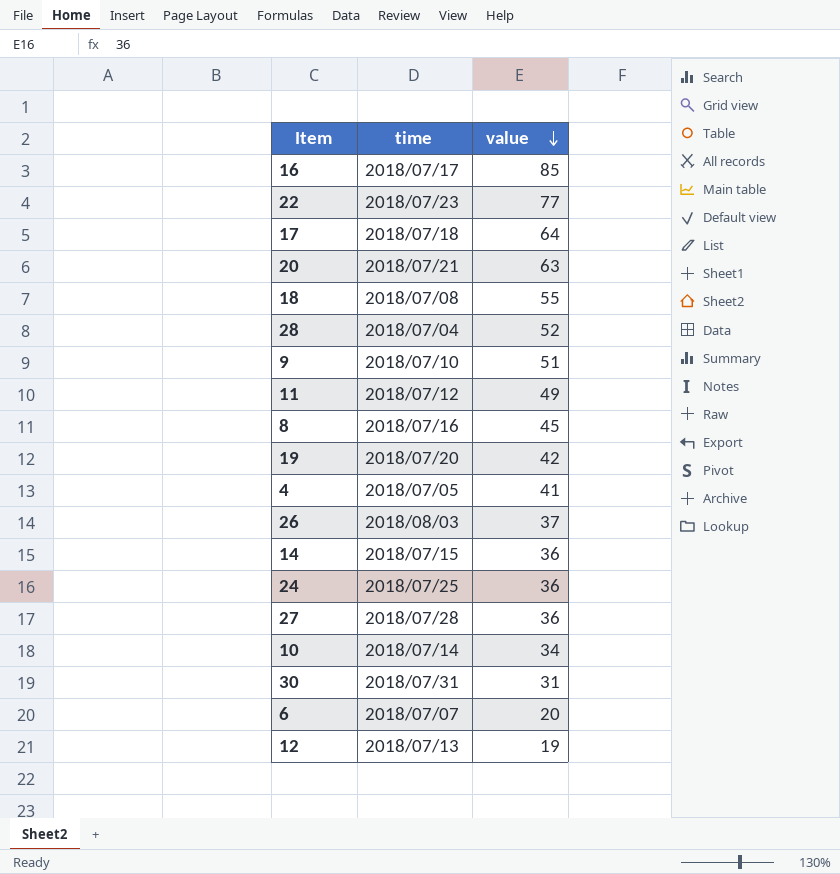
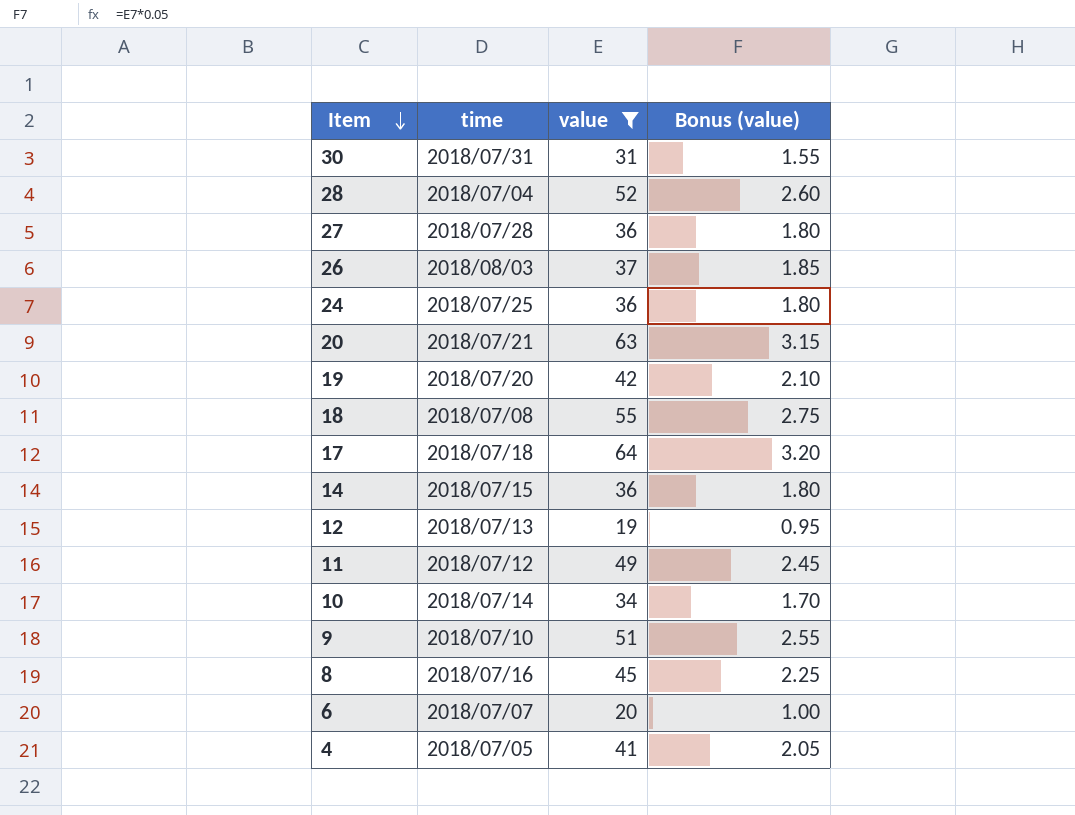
filter: none -> value <= 64
row order: value descending -> Item descending
column Bonus (value) | formula: none -> [value] * 0.05

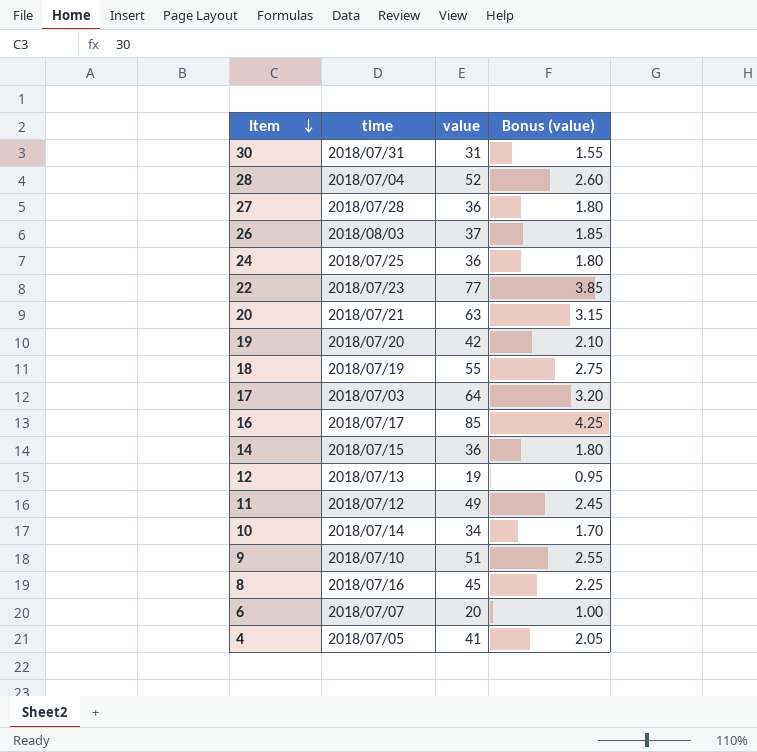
filter: value <= 64 -> none
18 | time: 2018/07/08 -> 2018/07/19
17 | time: 2018/07/18 -> 2018/07/03

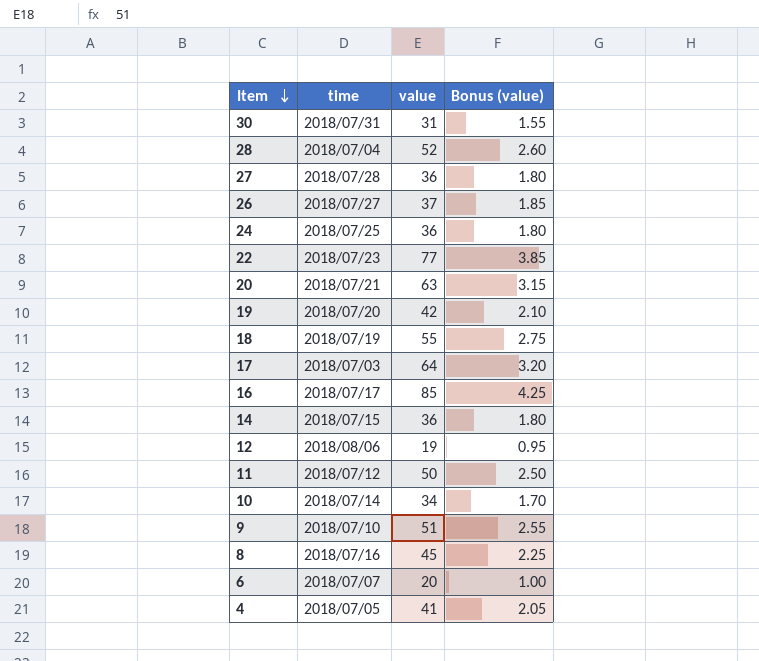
26 | time: 2018/08/03 -> 2018/07/27
12 | time: 2018/07/13 -> 2018/08/06
11 | value: 49 -> 50
11 | Bonus (value): 2.45 -> 2.50

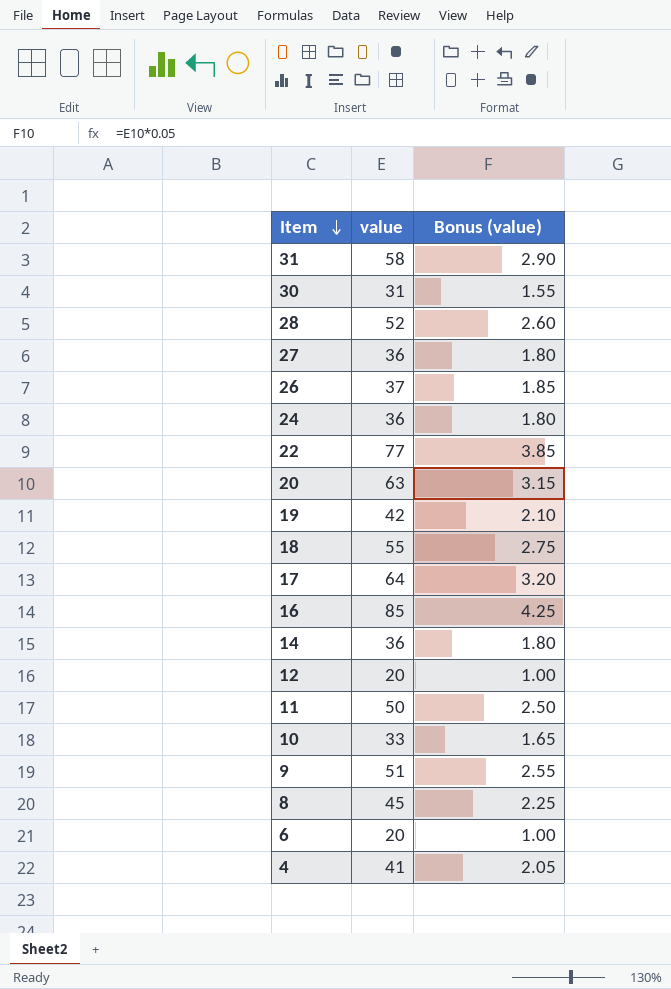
column time | position: 2 -> none
row 31: none -> 58 | 2.90
12 | value: 19 -> 20
12 | Bonus (value): 0.95 -> 1.00
10 | value: 34 -> 33
10 | Bonus (value): 1.70 -> 1.65

